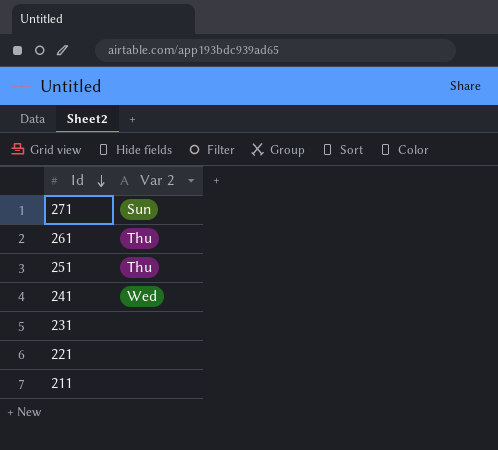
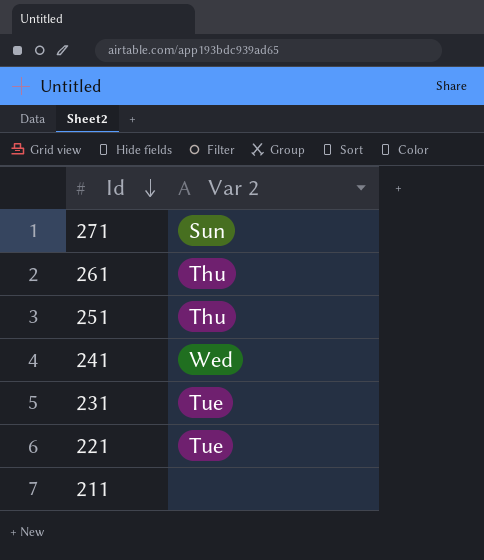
231 | Var 2: none -> Tue
221 | Var 2: none -> Tue

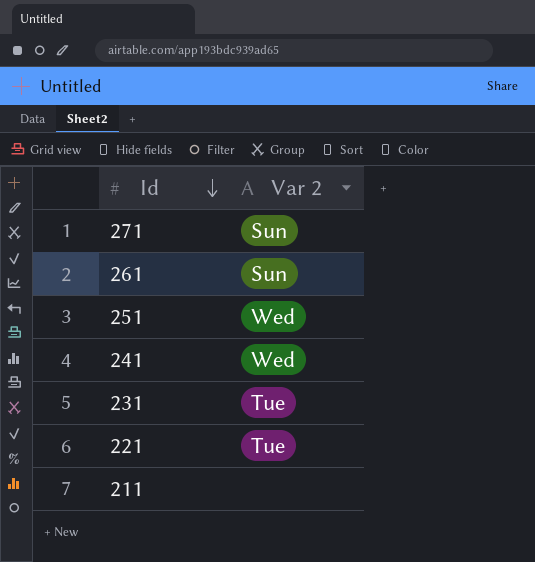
261 | Var 2: Thu -> Sun
251 | Var 2: Thu -> Wed

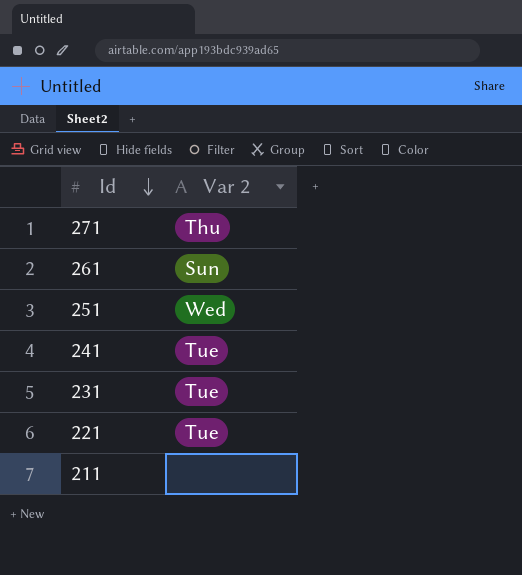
271 | Var 2: Sun -> Thu
241 | Var 2: Wed -> Tue

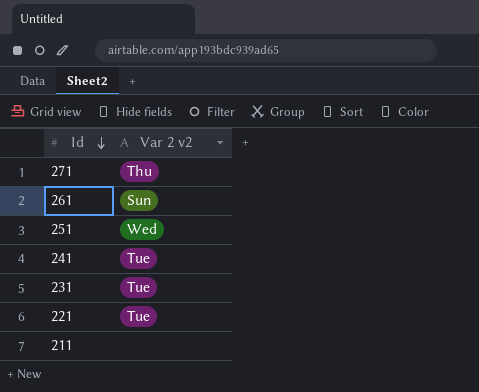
column name: Var 2 -> Var 2 v2

